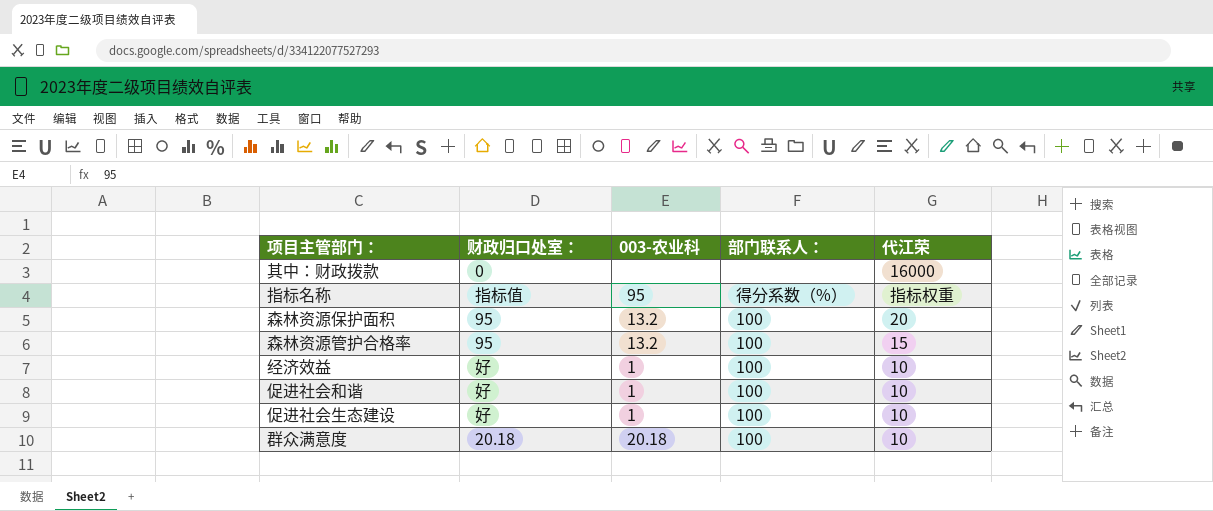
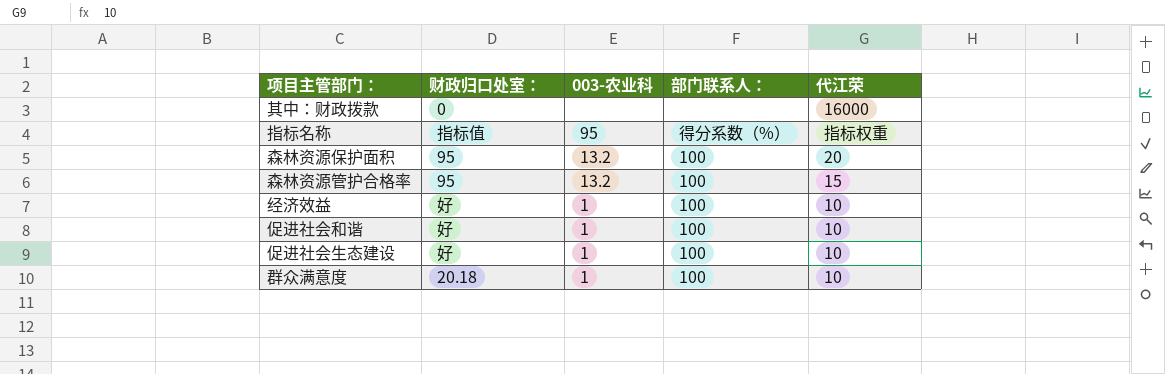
群众满意度 | 003-农业科: 20.18 -> 1

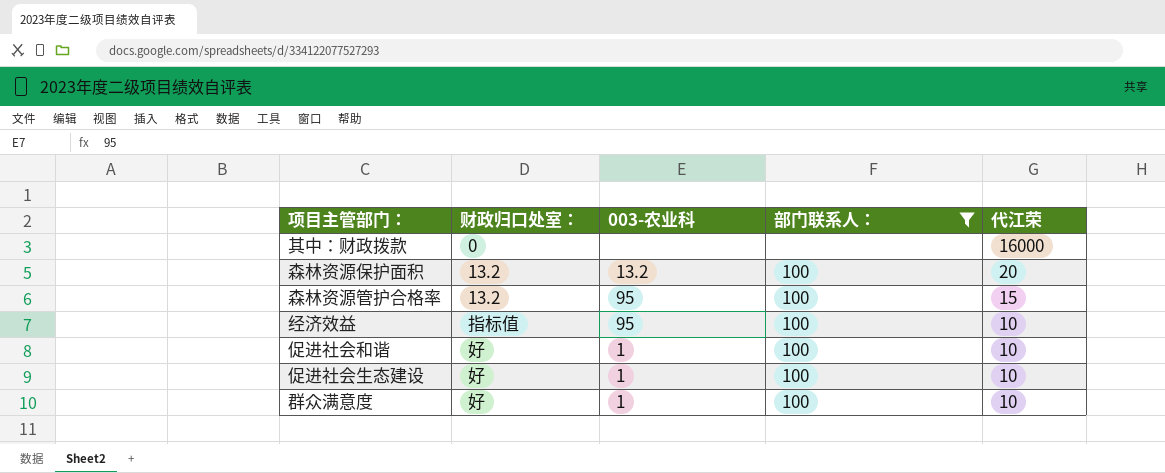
filter: none -> 部门联系人： != 得分系数（%）
森林资源保护面积 | 财政归口处室：: 95 -> 13.2
森林资源管护合格率 | 财政归口处室：: 95 -> 13.2
森林资源管护合格率 | 003-农业科: 13.2 -> 95
经济效益 | 财政归口处室：: 好 -> 指标值
经济效益 | 003-农业科: 1 -> 95
群众满意度 | 财政归口处室：: 20.18 -> 好

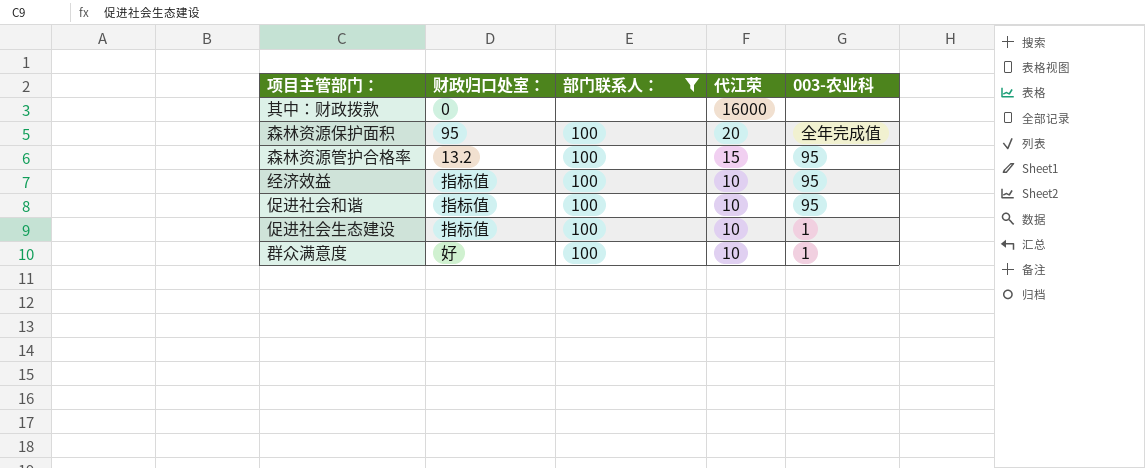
column 003-农业科 | position: 3 -> 5
森林资源保护面积 | 财政归口处室：: 13.2 -> 95
森林资源保护面积 | 003-农业科: 13.2 -> 全年完成值
促进社会和谐 | 财政归口处室：: 好 -> 指标值
促进社会和谐 | 003-农业科: 1 -> 95
促进社会生态建设 | 财政归口处室：: 好 -> 指标值

